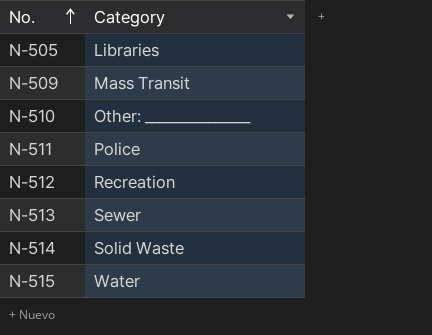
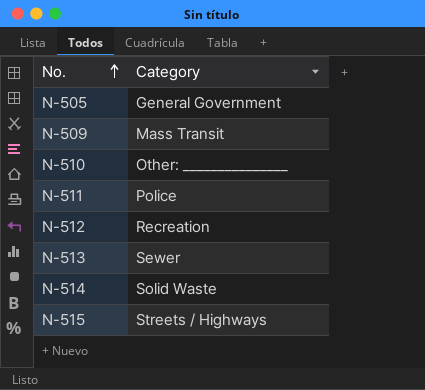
N-505 | Category: Libraries -> General Government
N-515 | Category: Water -> Streets / Highways

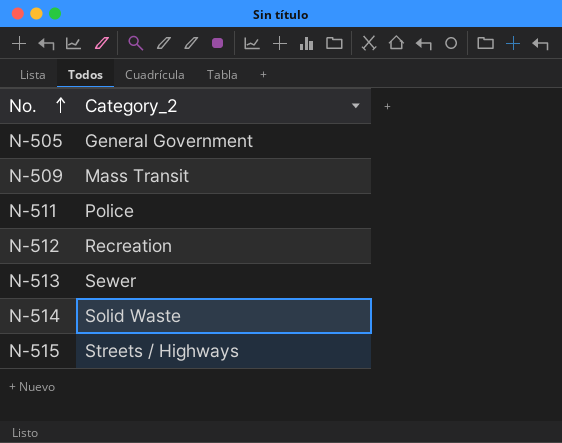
column name: Category -> Category_2
row N-510: Other: _______________ -> none

